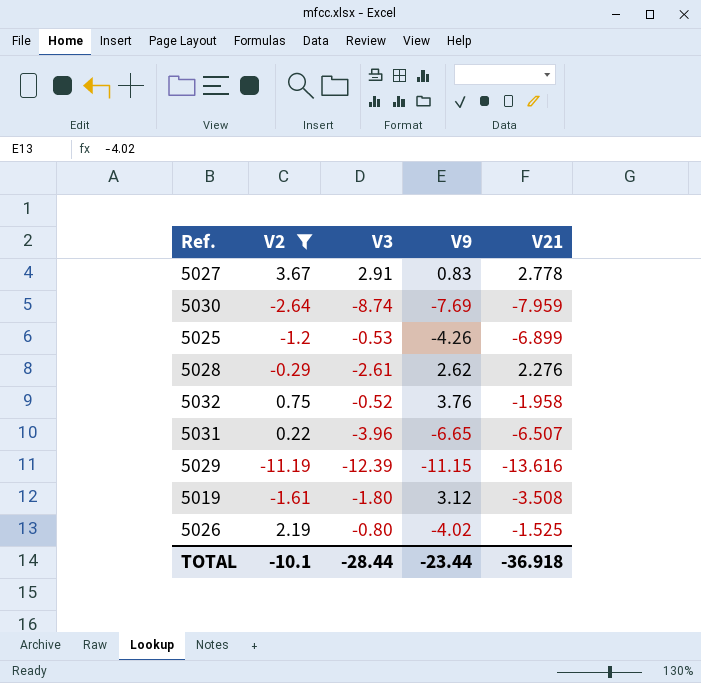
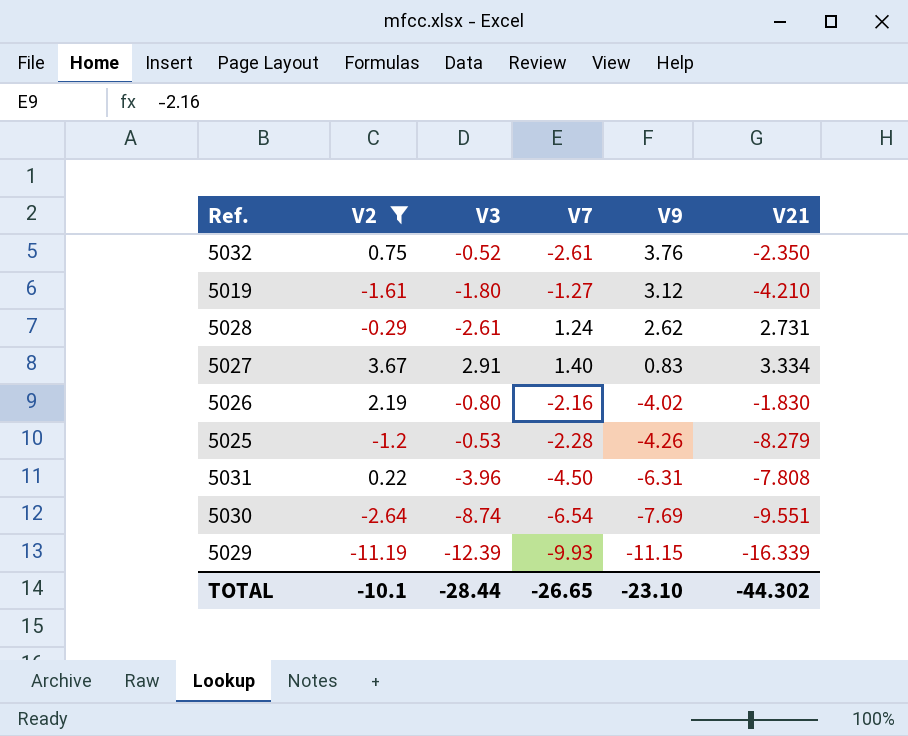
row order: none -> V9 descending
column V7 | position: none -> 4
5032 | V21: -1.958 -> -2.350
5019 | V21: -3.508 -> -4.210
5028 | V21: 2.276 -> 2.731
5027 | V21: 2.778 -> 3.334
5026 | V21: -1.525 -> -1.830
5025 | V21: -6.899 -> -8.279
5031 | V9: -6.65 -> -6.31
5031 | V21: -6.507 -> -7.808
5030 | V21: -7.959 -> -9.551
5029 | V21: -13.616 -> -16.339
TOTAL | V9: -23.44 -> -23.10
TOTAL | V21: -36.918 -> -44.302

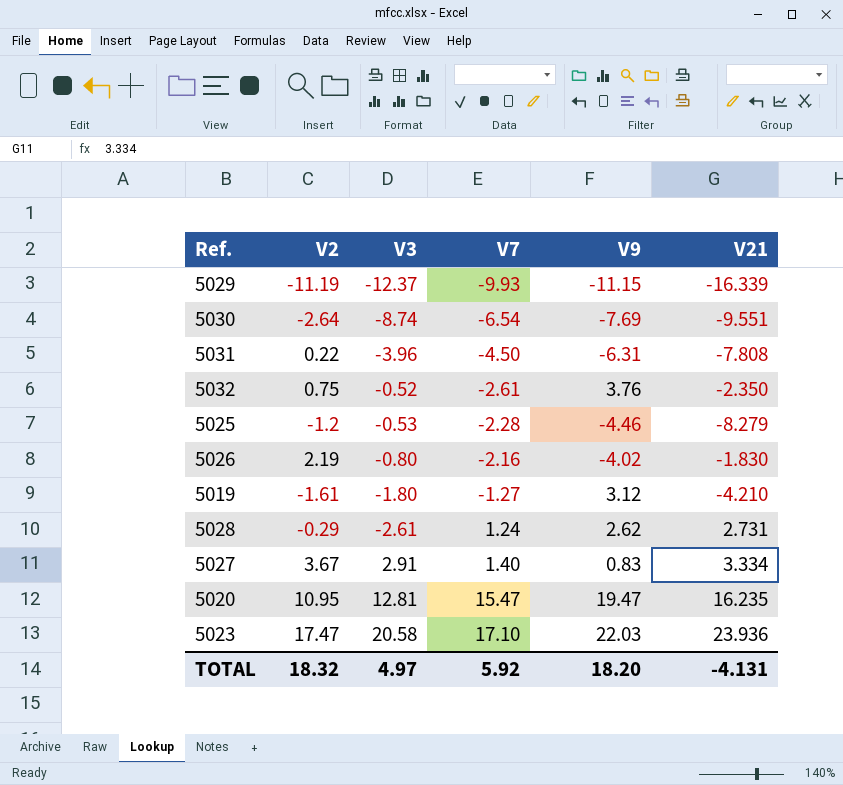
filter: V2 <= 3.67 -> none
row order: V9 descending -> V7 ascending
5029 | V3: -12.39 -> -12.37
5025 | V9: -4.26 -> -4.46
TOTAL | V2: -10.1 -> 18.32
TOTAL | V3: -28.44 -> 4.97
TOTAL | V7: -26.65 -> 5.92
TOTAL | V9: -23.10 -> 18.20
TOTAL | V21: -44.302 -> -4.131

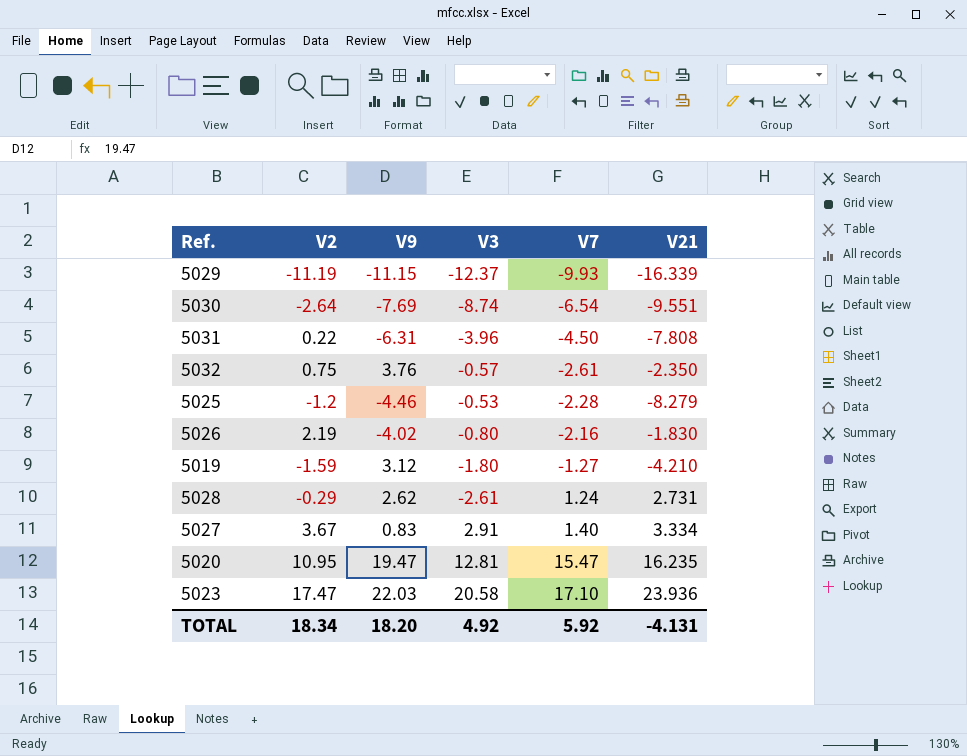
column V9 | position: 5 -> 3
5032 | V3: -0.52 -> -0.57
5019 | V2: -1.61 -> -1.59
TOTAL | V2: 18.32 -> 18.34
TOTAL | V3: 4.97 -> 4.92

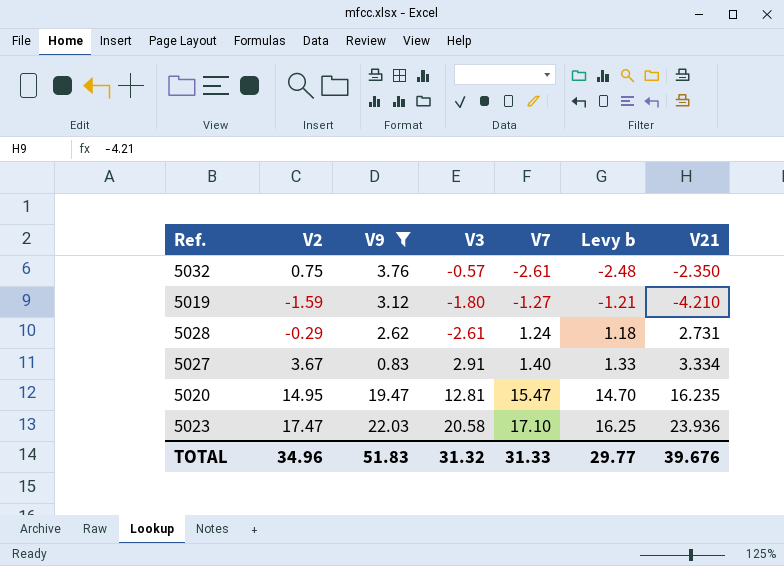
filter: none -> V9 >= 0.83
column Levy b | formula: none -> [V7] * 0.95
5020 | V2: 10.95 -> 14.95
TOTAL | V2: 18.34 -> 34.96
TOTAL | V9: 18.20 -> 51.83
TOTAL | V3: 4.92 -> 31.32
TOTAL | V7: 5.92 -> 31.33
TOTAL | V21: -4.131 -> 39.676

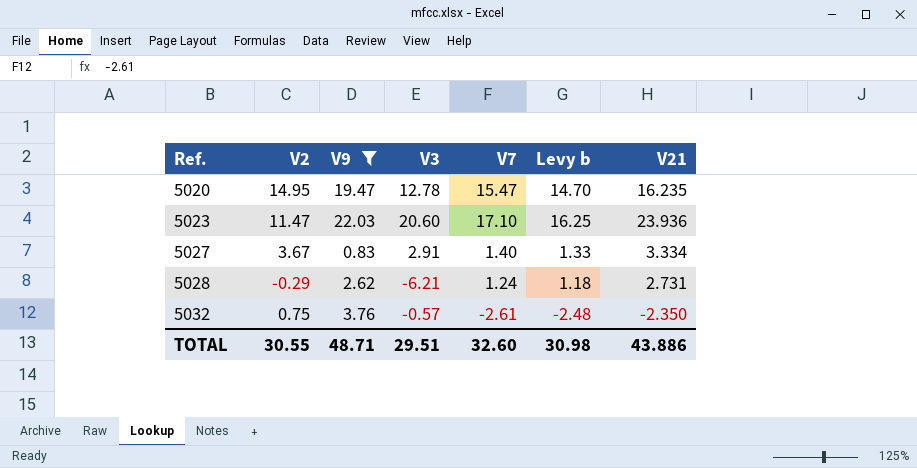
row order: V7 ascending -> Ref. ascending
row 5019: -1.59 | 3.12 | -1.80 | -1.27 | -1.21 | -4.210 -> none
5020 | V3: 12.81 -> 12.78
5023 | V2: 17.47 -> 11.47
5023 | V3: 20.58 -> 20.60
5028 | V3: -2.61 -> -6.21
TOTAL | V2: 34.96 -> 30.55
TOTAL | V9: 51.83 -> 48.71
TOTAL | V3: 31.32 -> 29.51
TOTAL | V7: 31.33 -> 32.60
TOTAL | Levy b: 29.77 -> 30.98
TOTAL | V21: 39.676 -> 43.886

